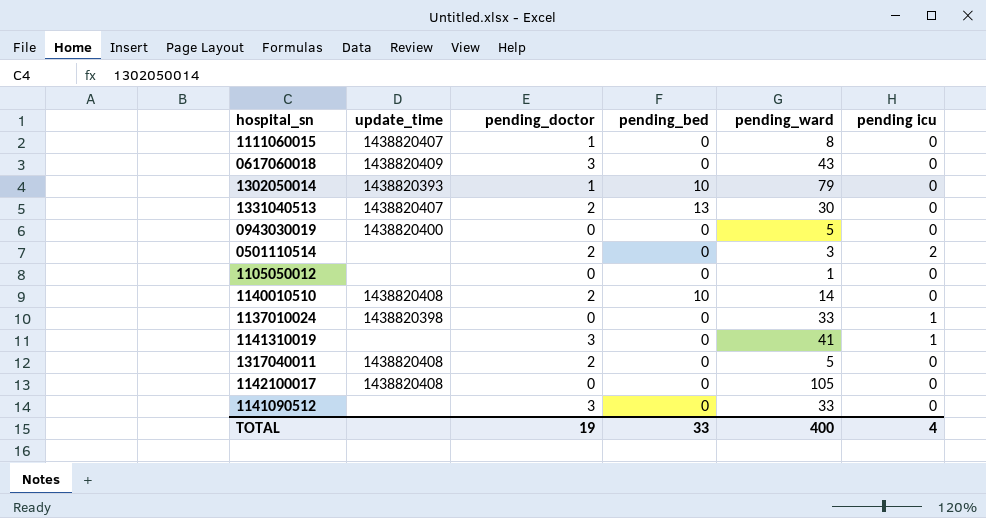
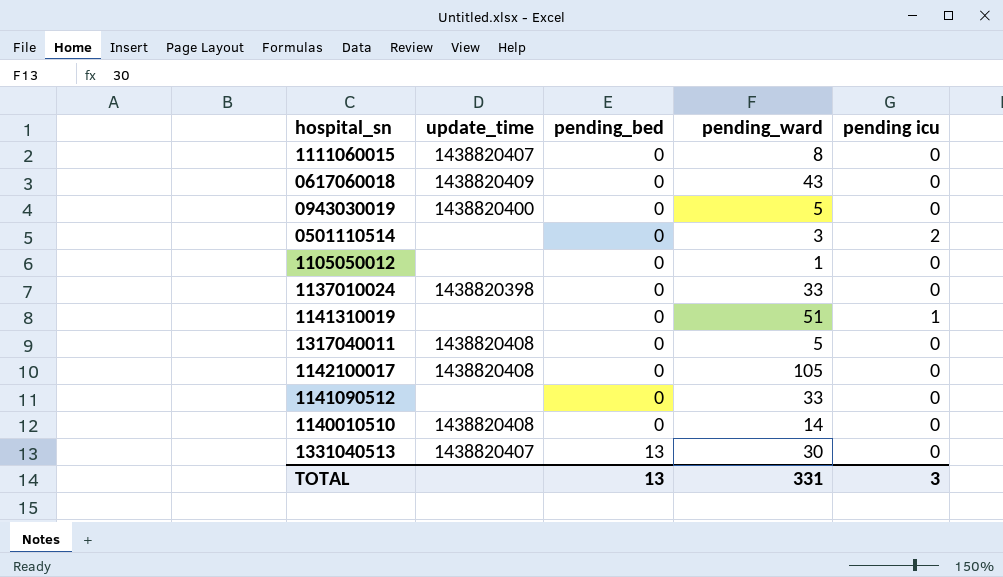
row order: none -> pending_bed ascending
column pending_doctor | position: 3 -> none
row 1302050014: 1438820393 | 1 | 10 | 79 | 0 -> none
1137010024 | pending icu: 1 -> 0
1141310019 | pending_ward: 41 -> 51
1140010510 | pending_bed: 10 -> 0
TOTAL | pending_bed: 33 -> 13
TOTAL | pending_ward: 400 -> 331
TOTAL | pending icu: 4 -> 3

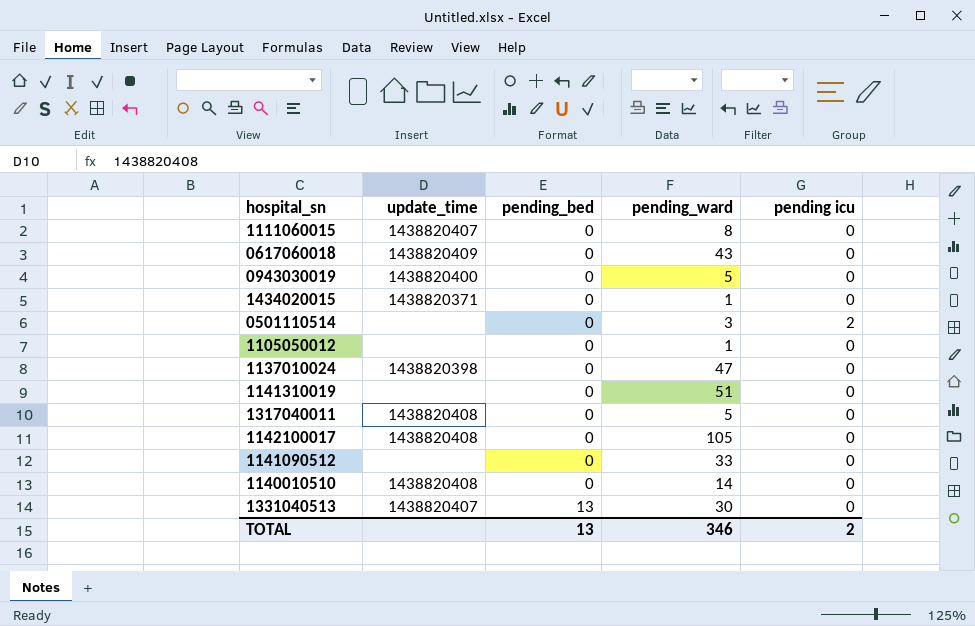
row 1434020015: none -> 1438820371 | 0 | 1 | 0
1137010024 | pending_ward: 33 -> 47
1141310019 | pending icu: 1 -> 0
TOTAL | pending_ward: 331 -> 346
TOTAL | pending icu: 3 -> 2

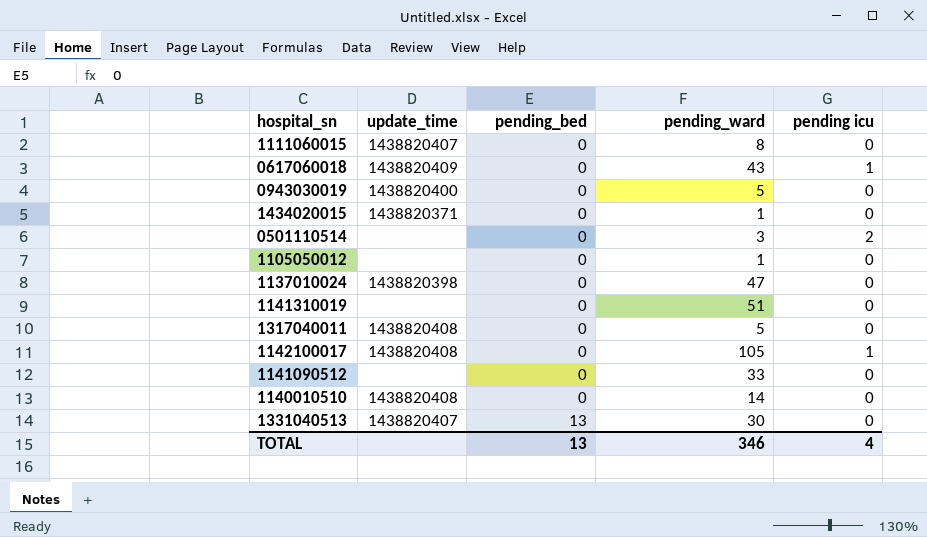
0617060018 | pending icu: 0 -> 1
1142100017 | pending icu: 0 -> 1
TOTAL | pending icu: 2 -> 4

